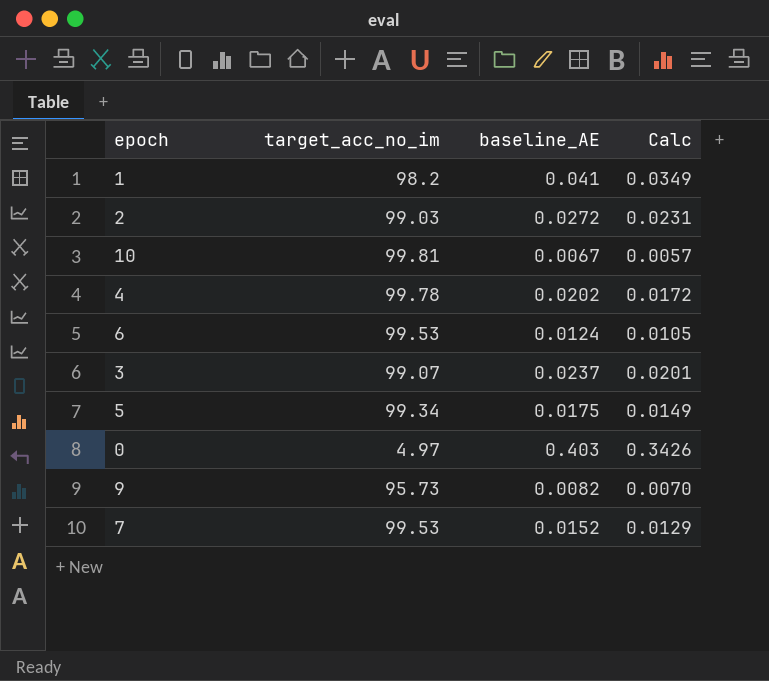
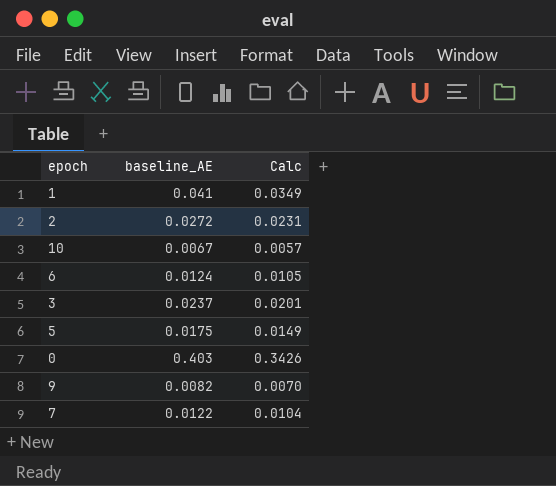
column target_acc_no_im | position: 2 -> none
row 4: 99.78 | 0.0202 | 0.0172 -> none
7 | baseline_AE: 0.0152 -> 0.0122
7 | Calc: 0.0129 -> 0.0104

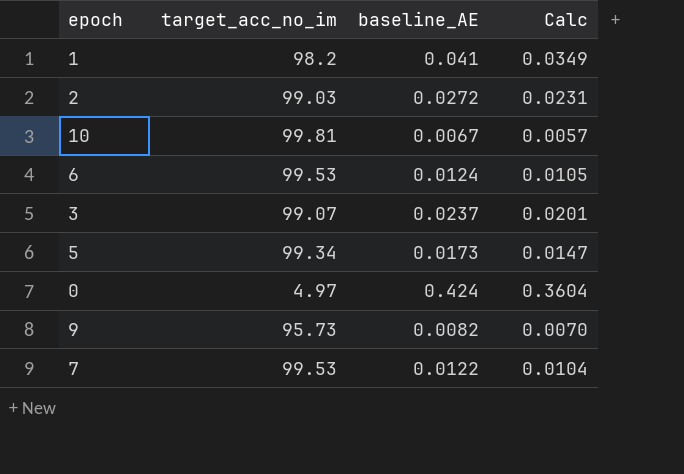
column target_acc_no_im | position: none -> 2
5 | baseline_AE: 0.0175 -> 0.0173
5 | Calc: 0.0149 -> 0.0147
0 | baseline_AE: 0.403 -> 0.424
0 | Calc: 0.3426 -> 0.3604

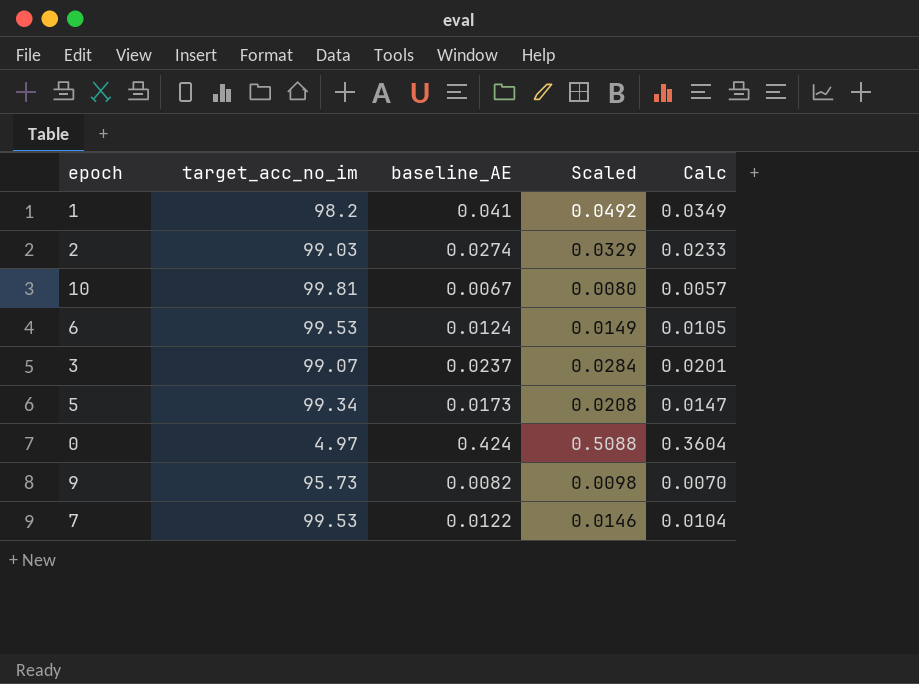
column Scaled | formula: none -> [baseline_AE] * 1.2
2 | baseline_AE: 0.0272 -> 0.0274
2 | Calc: 0.0231 -> 0.0233

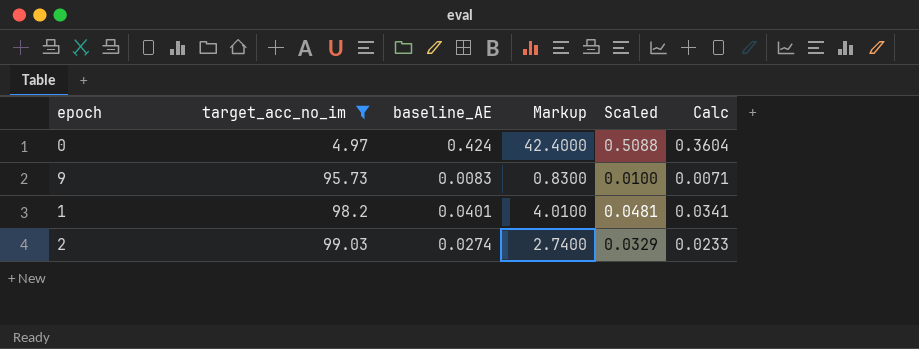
filter: none -> target_acc_no_im <= 99.03
row order: none -> target_acc_no_im ascending
column Markup | formula: none -> [baseline_AE] * 100
9 | baseline_AE: 0.0082 -> 0.0083
9 | Scaled: 0.0098 -> 0.0100
9 | Calc: 0.0070 -> 0.0071
1 | baseline_AE: 0.041 -> 0.0401
1 | Scaled: 0.0492 -> 0.0481
1 | Calc: 0.0349 -> 0.0341

